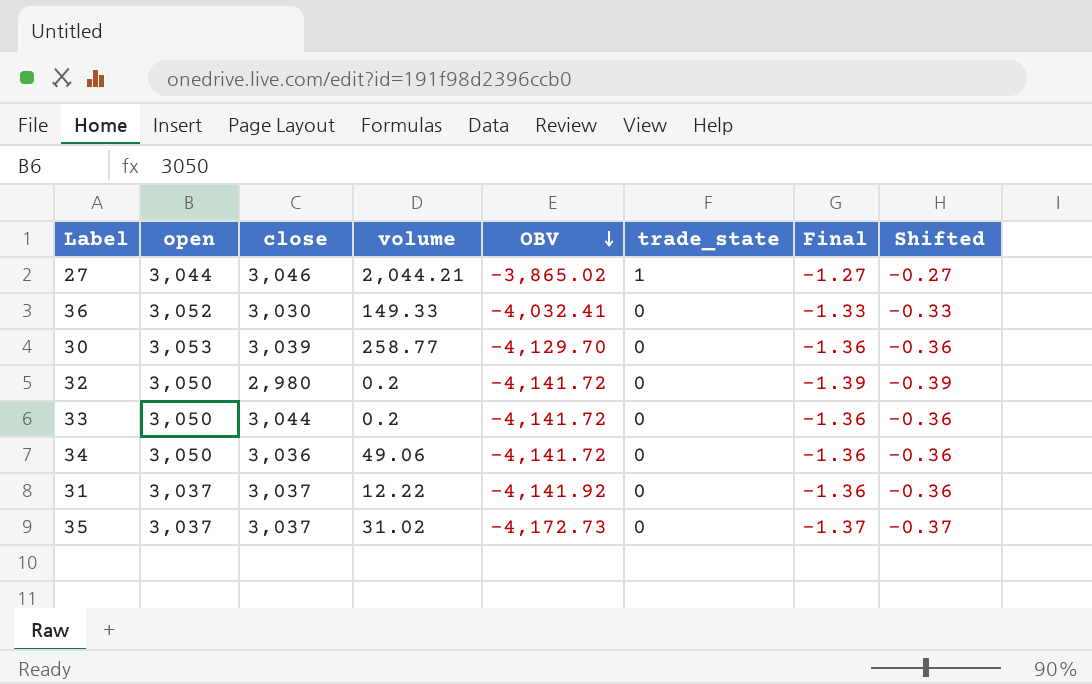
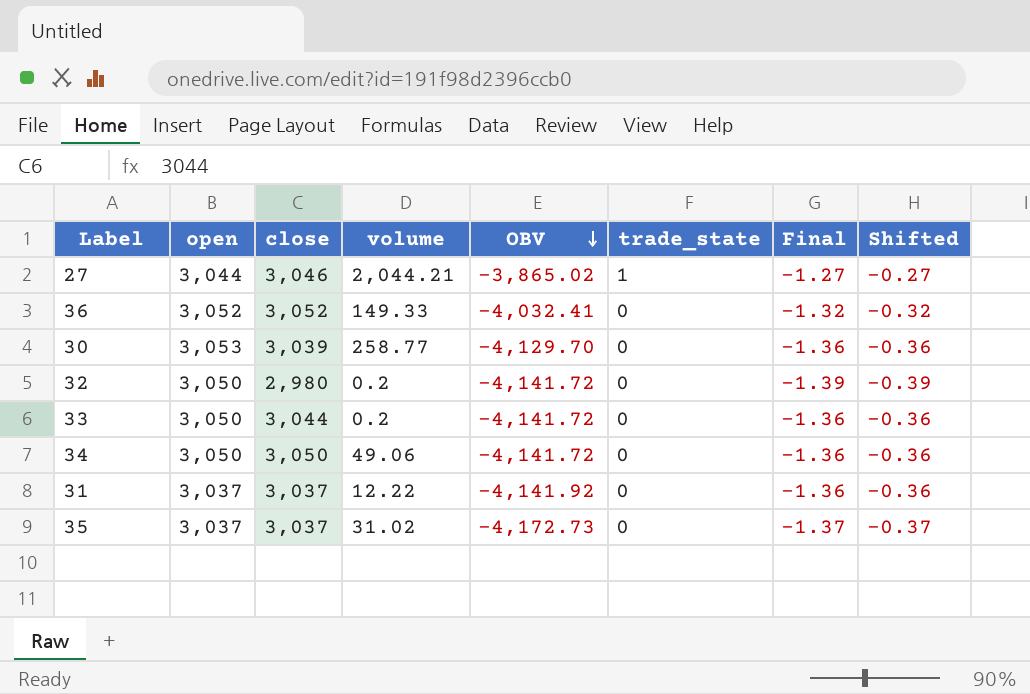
36 | close: 3,030 -> 3,052
36 | Final: -1.33 -> -1.32
36 | Shifted: -0.33 -> -0.32
34 | close: 3,036 -> 3,050

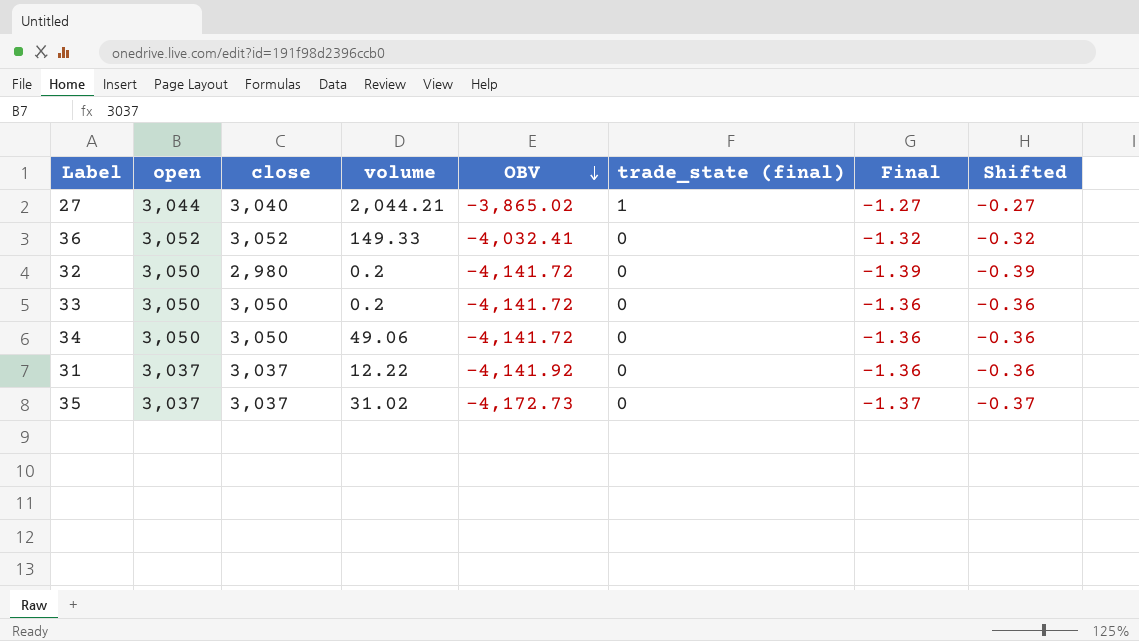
column name: trade_state -> trade_state (final)
row 30: 3,053 | 3,039 | 258.77 | -4,129.70 | 0 | -1.36 | -0.36 -> none
27 | close: 3,046 -> 3,040
33 | close: 3,044 -> 3,050

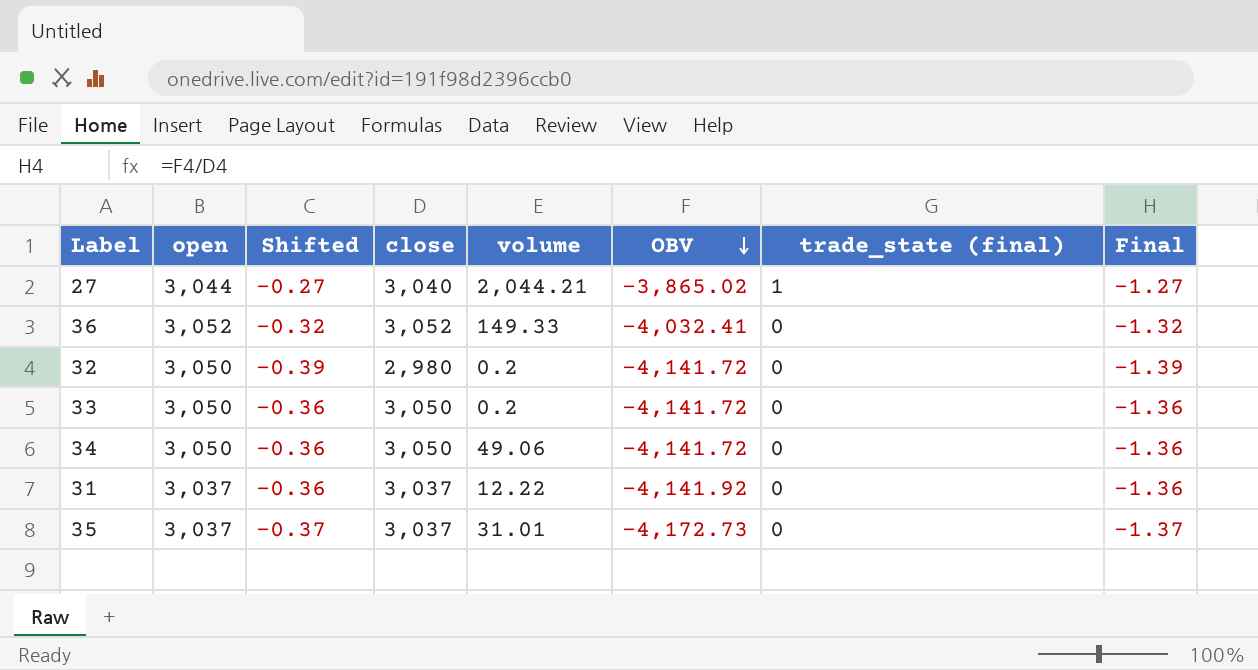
column Shifted | position: 8 -> 3
35 | volume: 31.02 -> 31.01

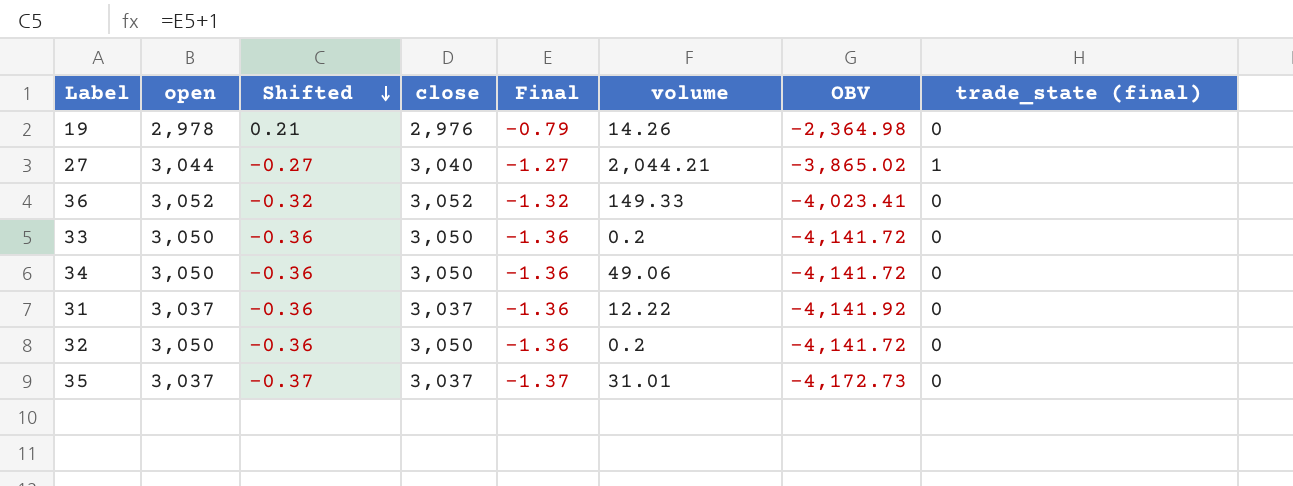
row order: OBV descending -> Shifted descending
column Final | position: 8 -> 5
row 19: none -> 2,978 | 0.21 | 2,976 | -0.79 | 14.26 | -2,364.98 | 0
36 | OBV: -4,032.41 -> -4,023.41
32 | Shifted: -0.39 -> -0.36
32 | close: 2,980 -> 3,050
32 | Final: -1.39 -> -1.36

